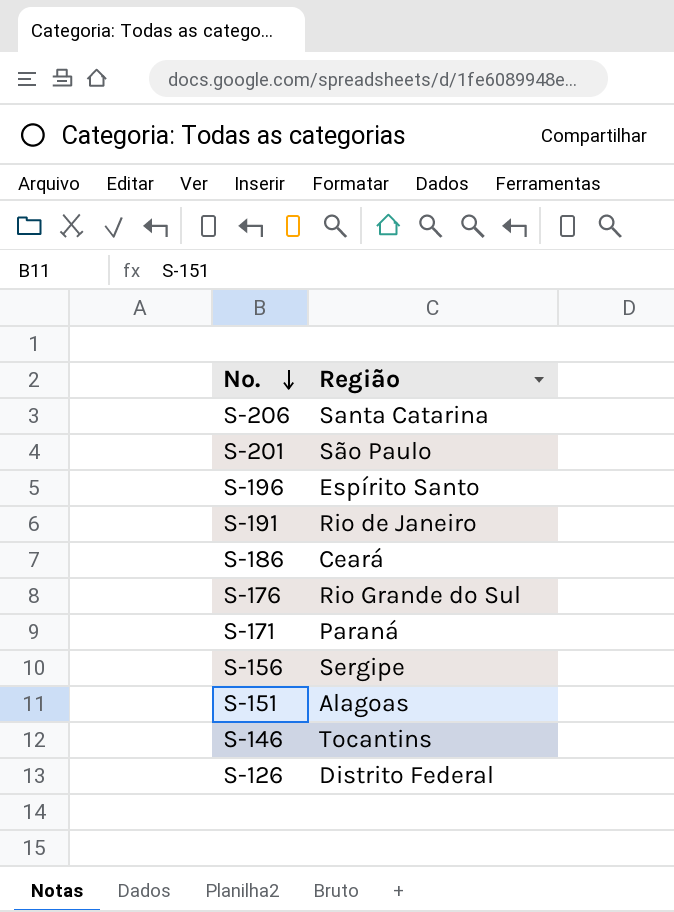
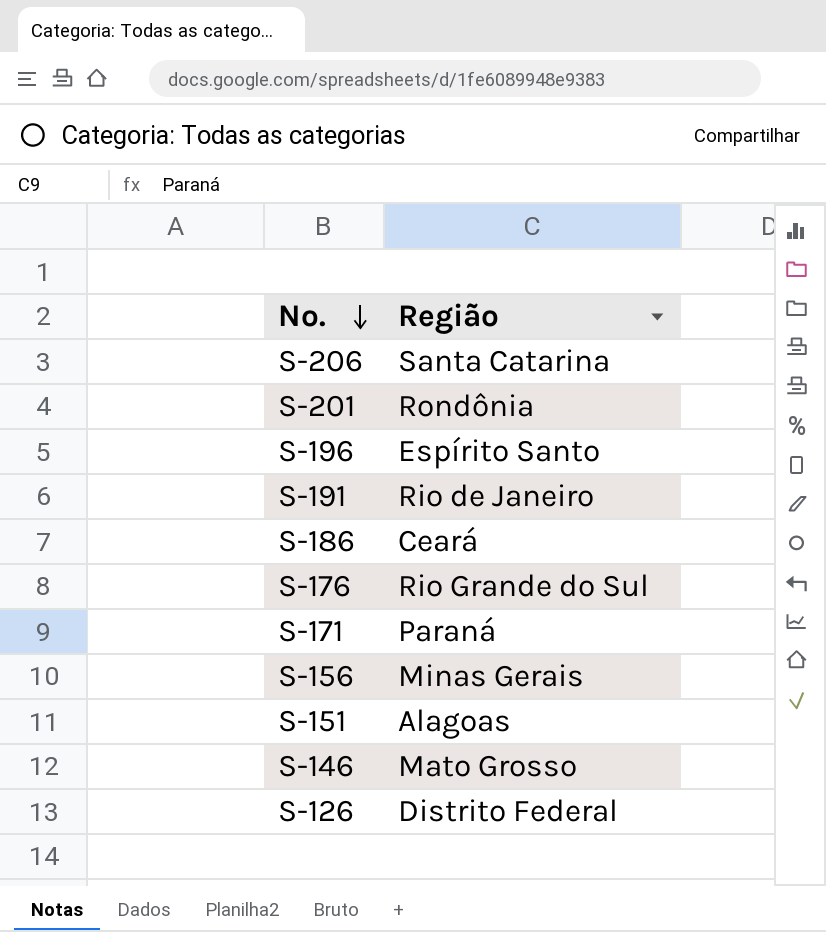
S-201 | Região: São Paulo -> Rondônia
S-156 | Região: Sergipe -> Minas Gerais
S-146 | Região: Tocantins -> Mato Grosso

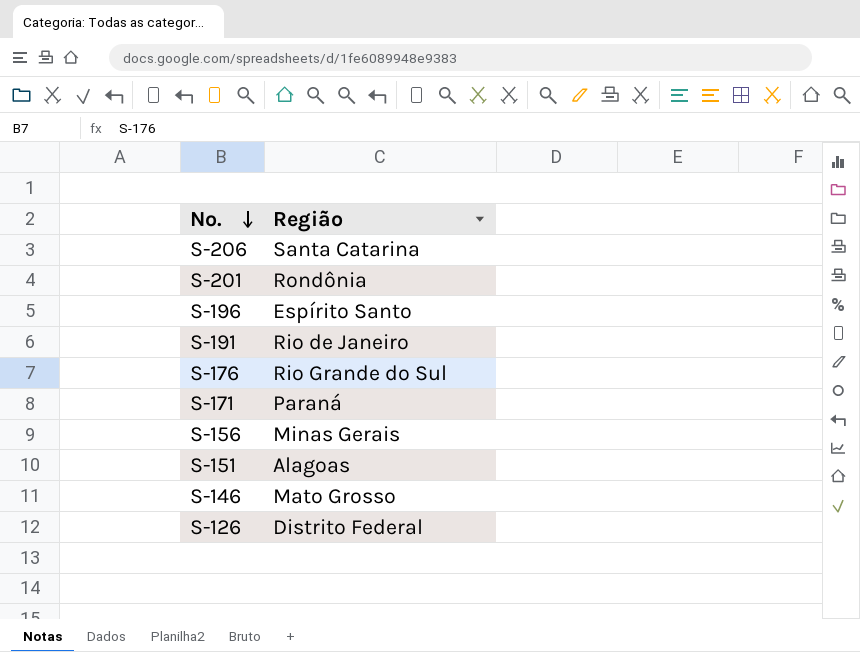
row S-186: Ceará -> none

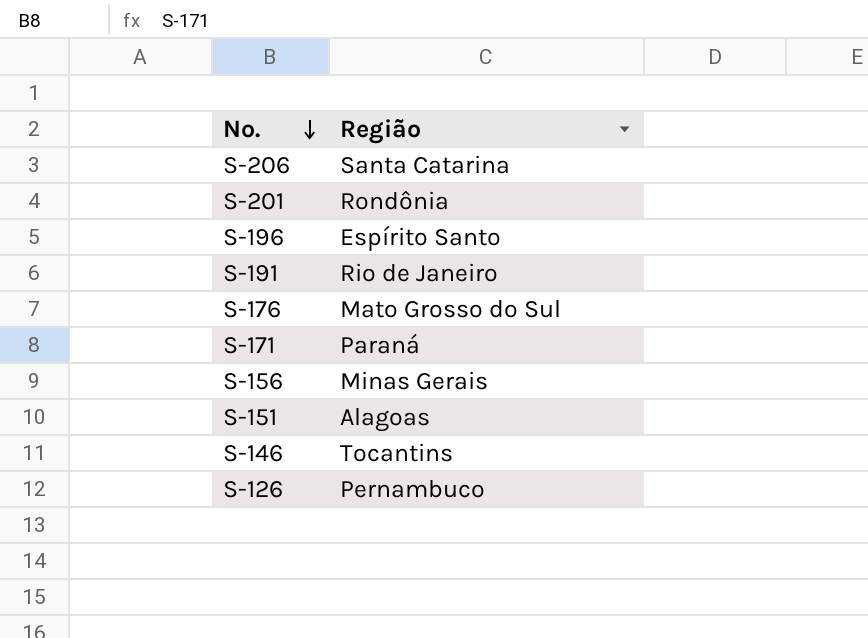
S-176 | Região: Rio Grande do Sul -> Mato Grosso do Sul
S-146 | Região: Mato Grosso -> Tocantins
S-126 | Região: Distrito Federal -> Pernambuco

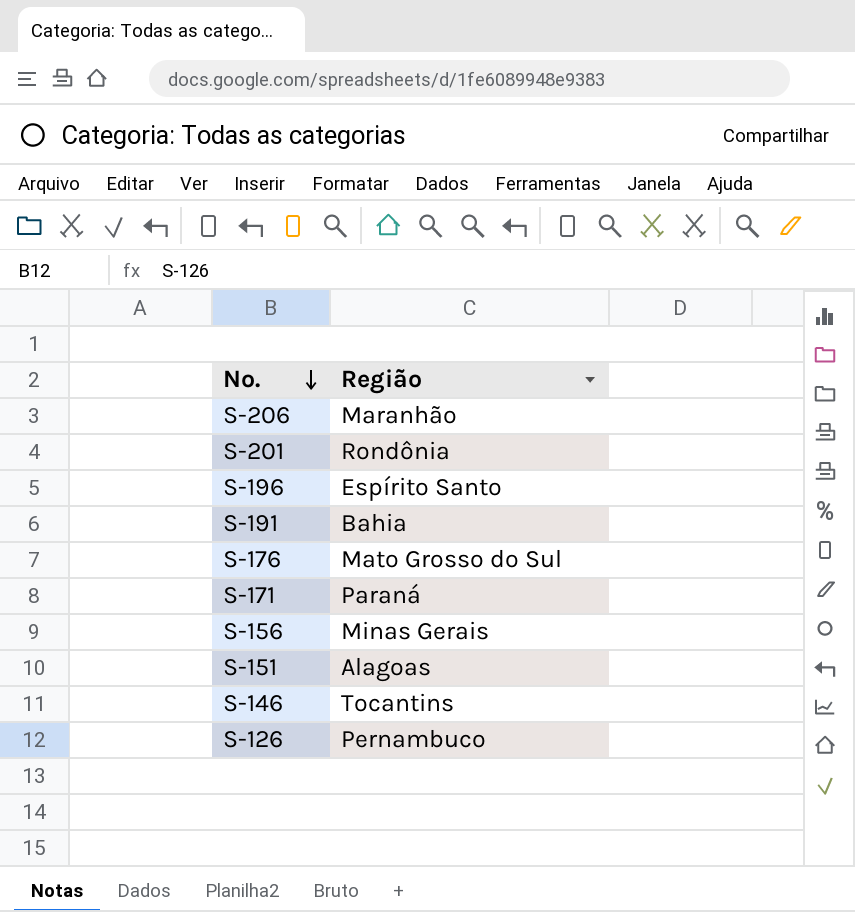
S-206 | Região: Santa Catarina -> Maranhão
S-191 | Região: Rio de Janeiro -> Bahia

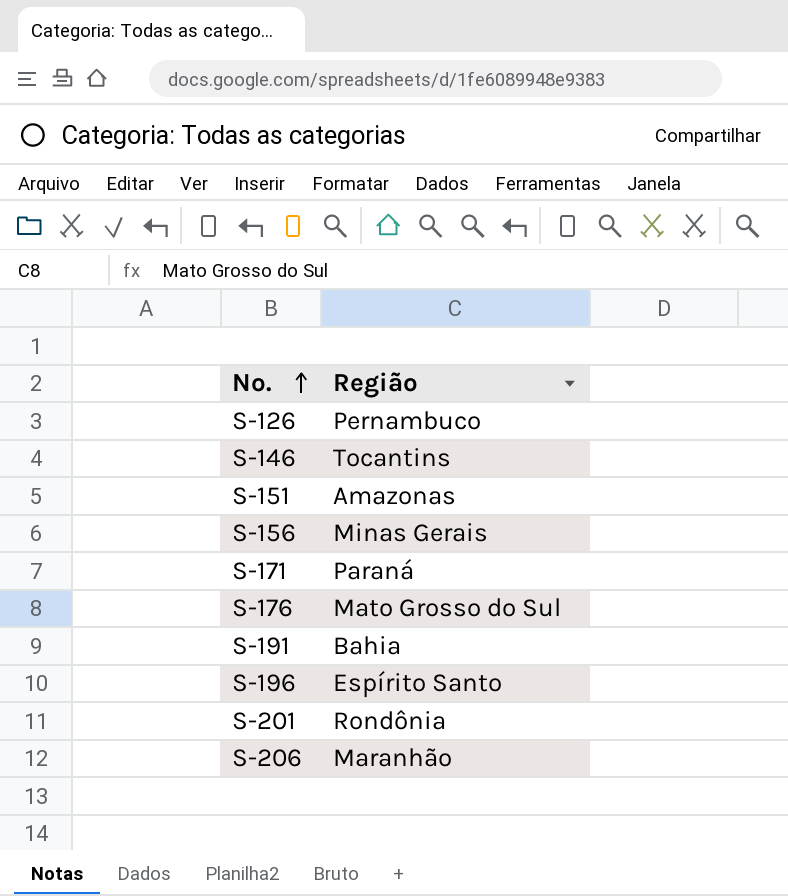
row order: No. descending -> No. ascending
S-151 | Região: Alagoas -> Amazonas

